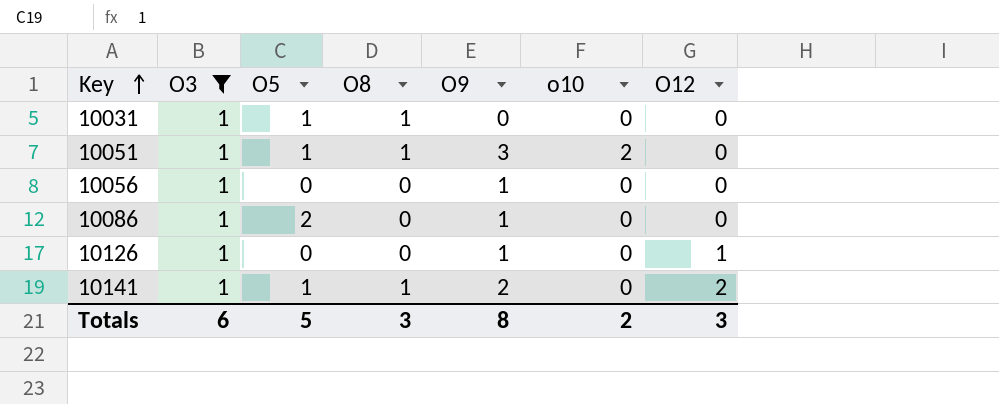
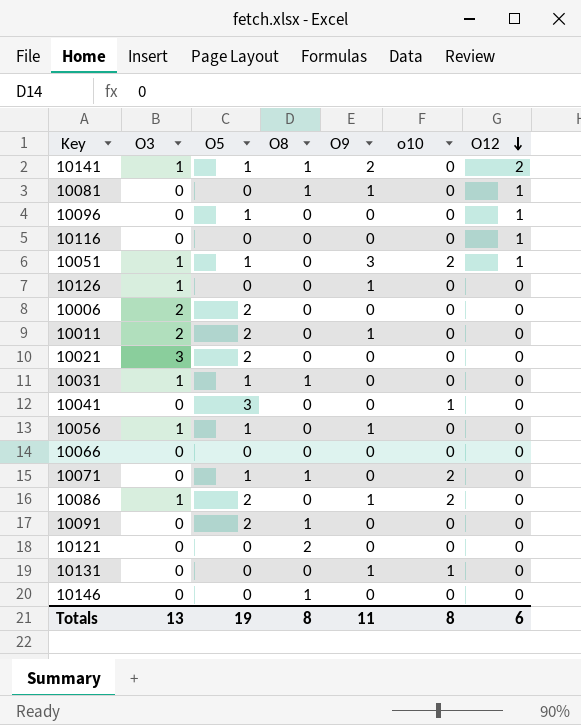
filter: O3 = 1 -> none
row order: Key ascending -> O12 descending
10051 | O8: 1 -> 0
10051 | O12: 0 -> 1
10126 | O12: 1 -> 0
10056 | O5: 0 -> 1
10086 | o10: 0 -> 2
Totals | O3: 6 -> 13
Totals | O5: 5 -> 19
Totals | O8: 3 -> 8
Totals | O9: 8 -> 11
Totals | o10: 2 -> 8
Totals | O12: 3 -> 6

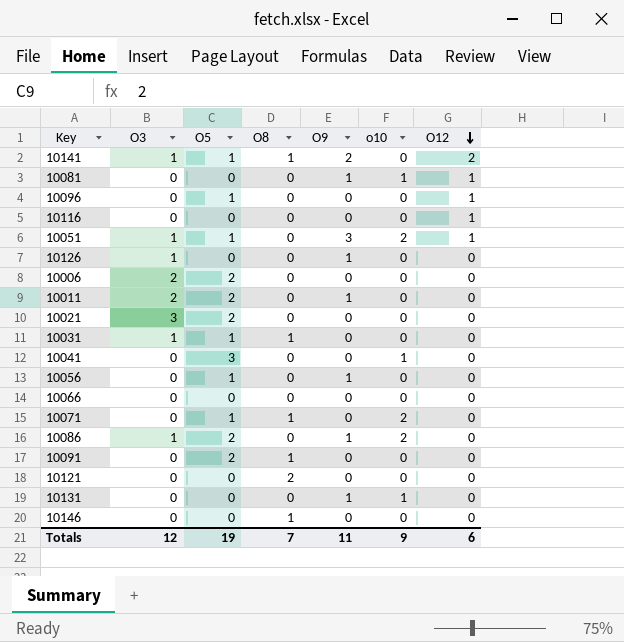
10081 | O8: 1 -> 0
10081 | o10: 0 -> 1
10056 | O3: 1 -> 0
Totals | O3: 13 -> 12
Totals | O8: 8 -> 7
Totals | o10: 8 -> 9

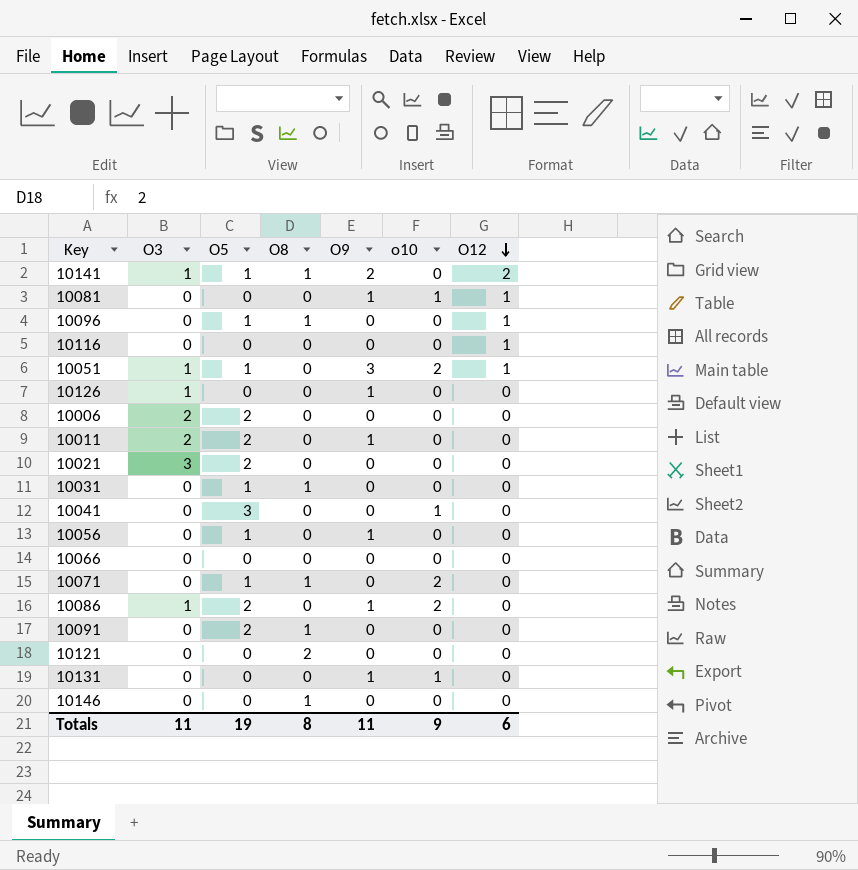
10096 | O8: 0 -> 1
10031 | O3: 1 -> 0
Totals | O3: 12 -> 11
Totals | O8: 7 -> 8

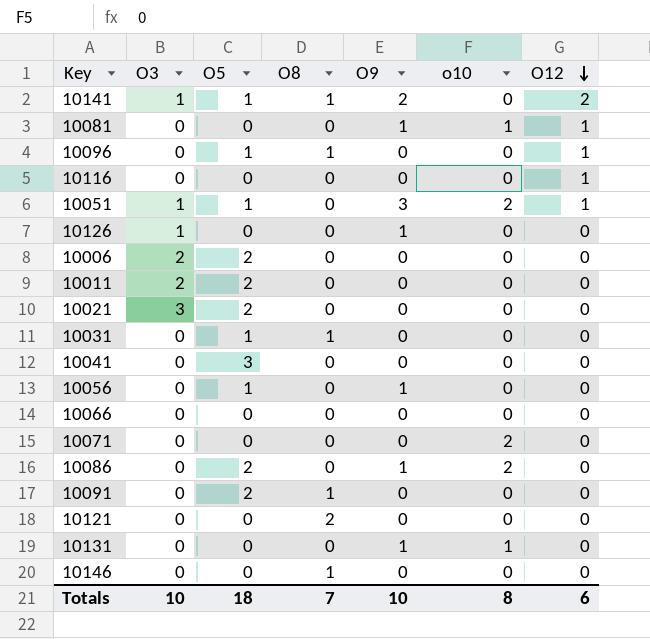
10011 | O9: 1 -> 0
10041 | o10: 1 -> 0
10071 | O5: 1 -> 0
10071 | O8: 1 -> 0
10086 | O3: 1 -> 0
Totals | O3: 11 -> 10
Totals | O5: 19 -> 18
Totals | O8: 8 -> 7
Totals | O9: 11 -> 10
Totals | o10: 9 -> 8

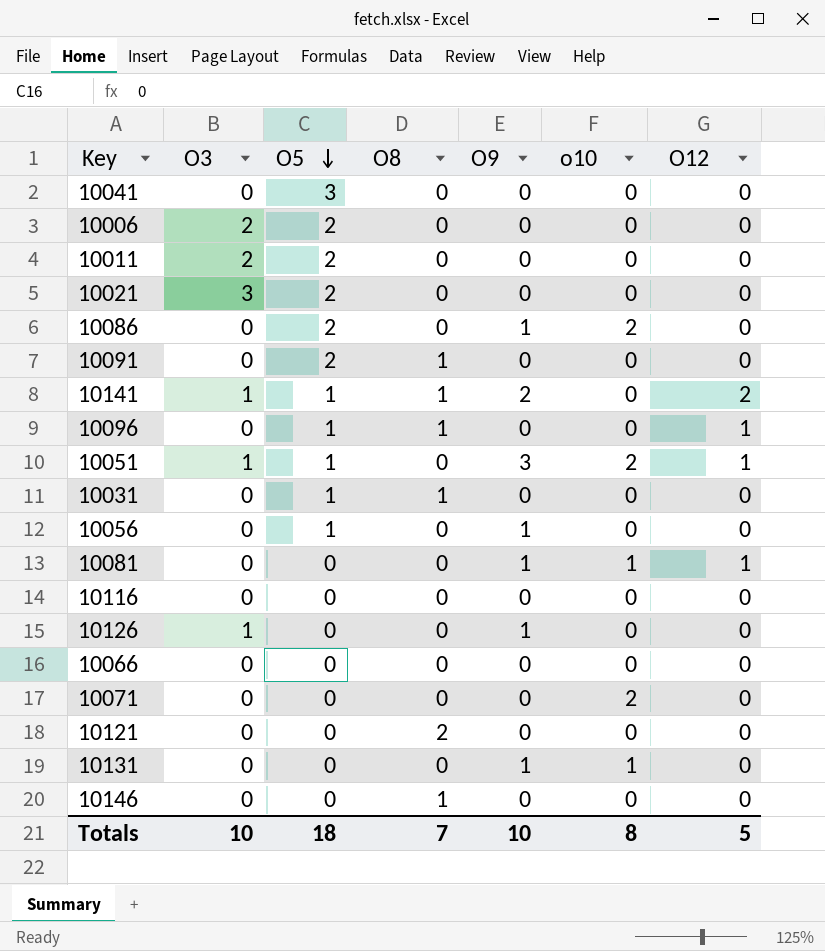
row order: O12 descending -> O5 descending
10116 | O12: 1 -> 0
Totals | O12: 6 -> 5

